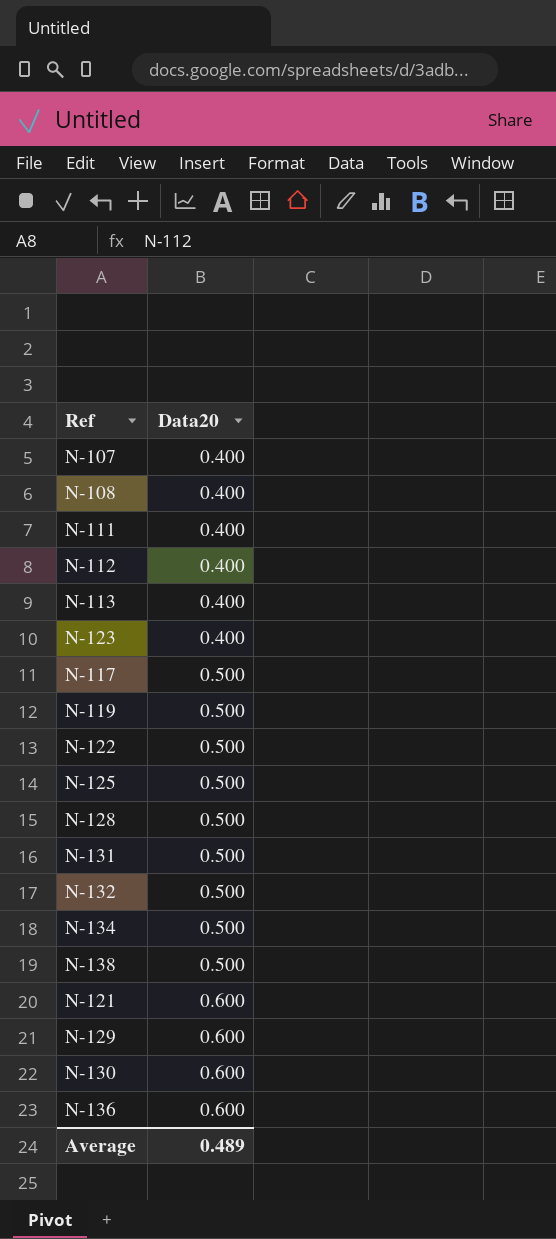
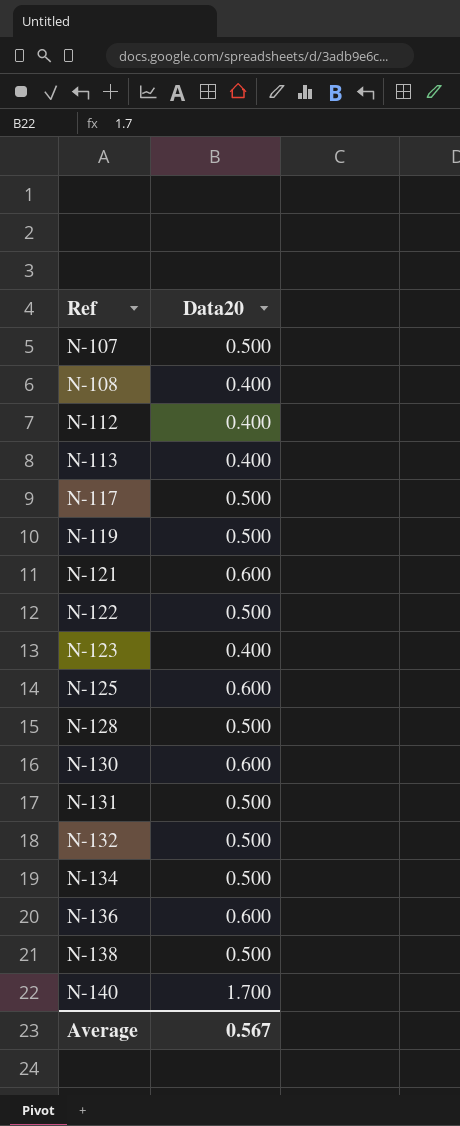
row order: Data20 ascending -> Ref ascending
row N-111: 0.400 -> none
row N-129: 0.600 -> none
N-107 | Data20: 0.400 -> 0.500
N-125 | Data20: 0.500 -> 0.600
row N-140: none -> 1.700
Average | Data20: 0.489 -> 0.567

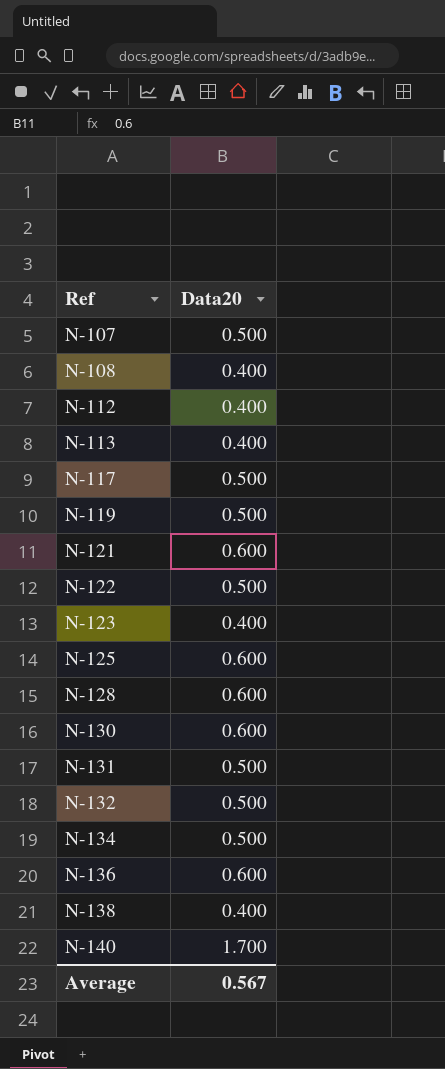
N-128 | Data20: 0.500 -> 0.600
N-138 | Data20: 0.500 -> 0.400

